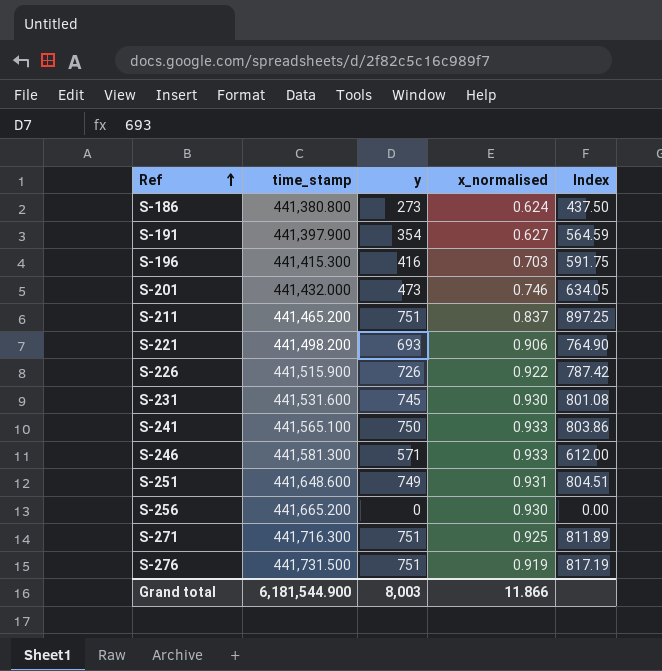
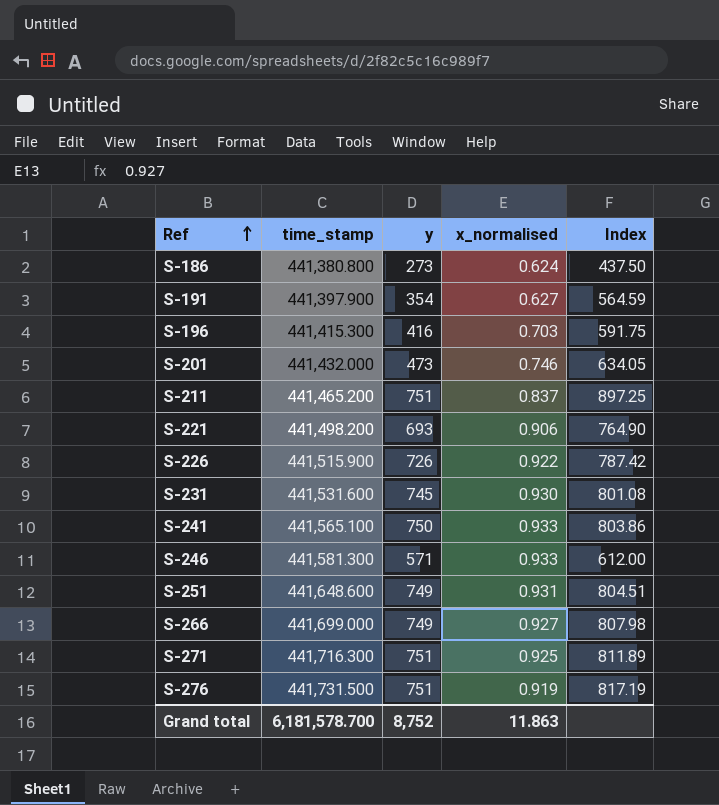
row S-256: 441,665.200 | 0 | 0.930 | 0.00 -> none
row S-266: none -> 441,699.000 | 749 | 0.927 | 807.98
Grand total | time_stamp: 6,181,544.900 -> 6,181,578.700
Grand total | y: 8,003 -> 8,752
Grand total | x_normalised: 11.866 -> 11.863

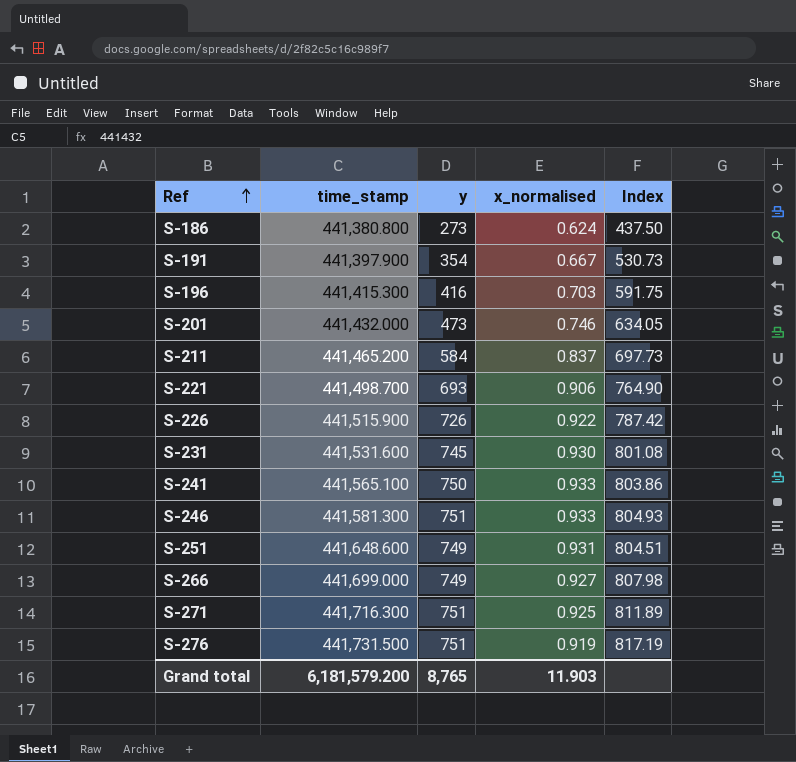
S-191 | x_normalised: 0.627 -> 0.667
S-191 | Index: 564.59 -> 530.73
S-211 | y: 751 -> 584
S-211 | Index: 897.25 -> 697.73
S-221 | time_stamp: 441,498.200 -> 441,498.700
S-246 | y: 571 -> 751
S-246 | Index: 612.00 -> 804.93
Grand total | time_stamp: 6,181,578.700 -> 6,181,579.200
Grand total | y: 8,752 -> 8,765
Grand total | x_normalised: 11.863 -> 11.903

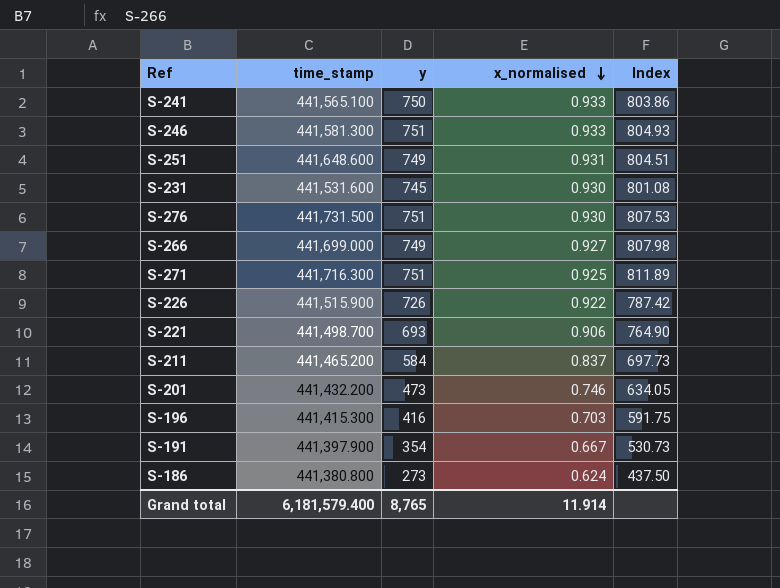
row order: Ref ascending -> x_normalised descending
S-276 | x_normalised: 0.919 -> 0.930
S-276 | Index: 817.19 -> 807.53
S-201 | time_stamp: 441,432.000 -> 441,432.200
Grand total | time_stamp: 6,181,579.200 -> 6,181,579.400
Grand total | x_normalised: 11.903 -> 11.914

